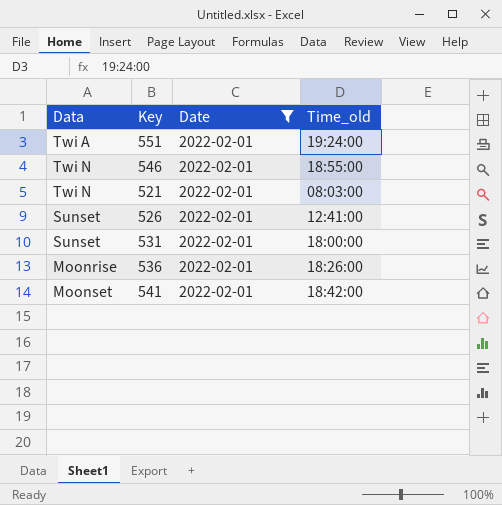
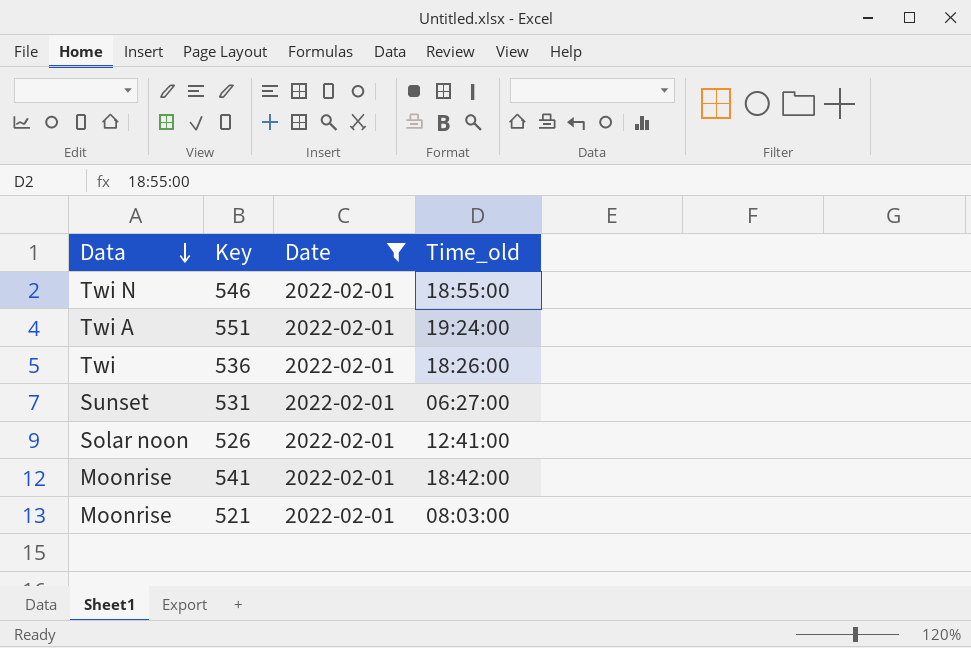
row order: none -> Data descending
536 | Data: Moonrise -> Twi
531 | Time_old: 18:00:00 -> 06:27:00
526 | Data: Sunset -> Solar noon
541 | Data: Moonset -> Moonrise
521 | Data: Twi N -> Moonrise

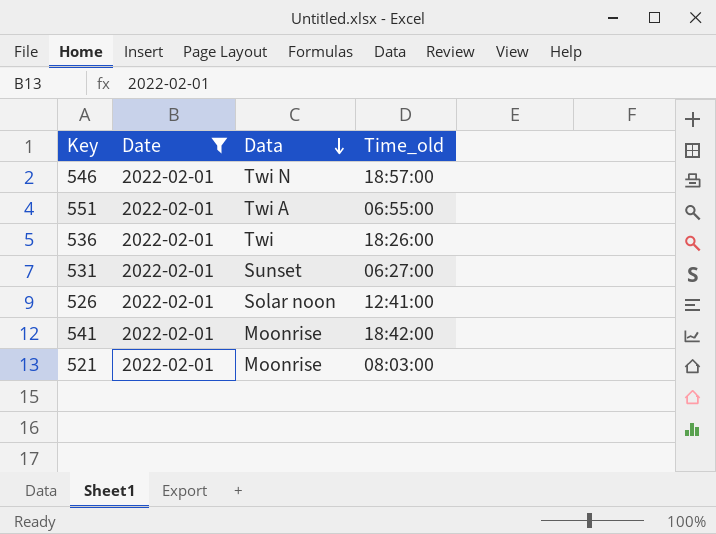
column Data | position: 1 -> 3
546 | Time_old: 18:55:00 -> 18:57:00
551 | Time_old: 19:24:00 -> 06:55:00

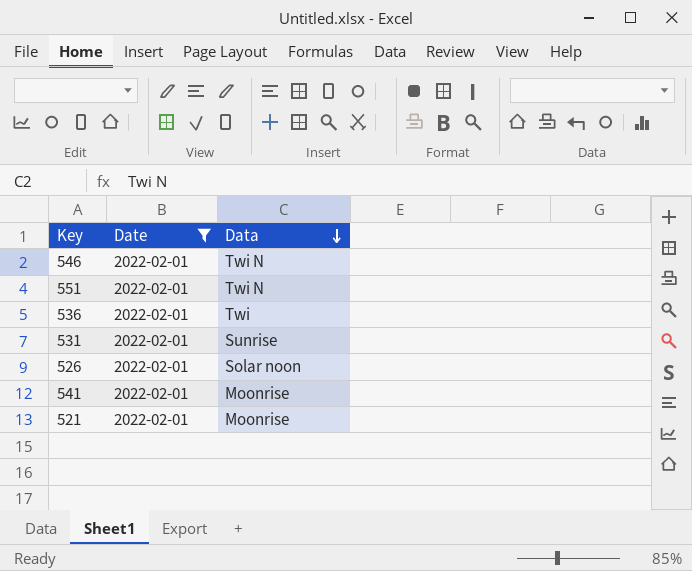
column Time_old | position: 4 -> none
551 | Data: Twi A -> Twi N
531 | Data: Sunset -> Sunrise

